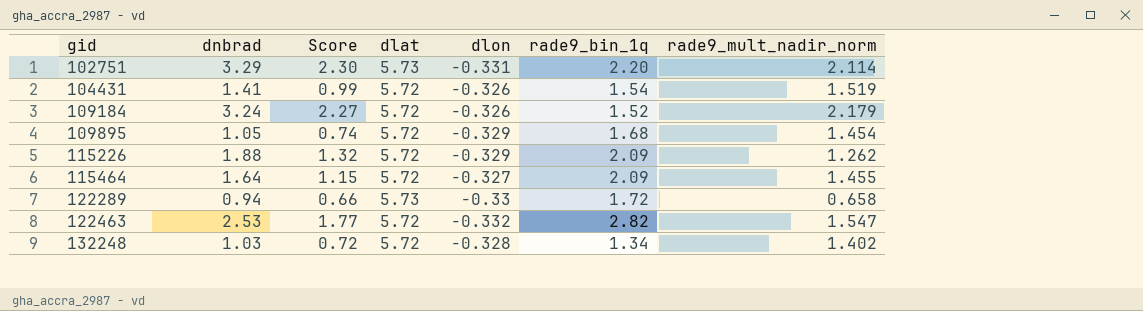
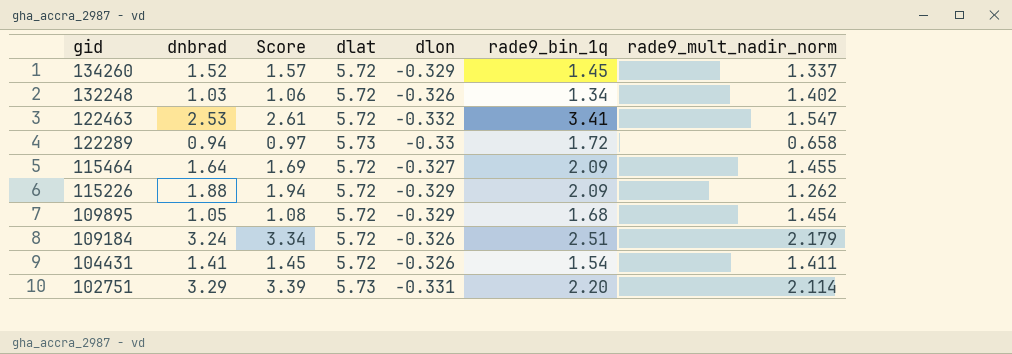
row order: gid ascending -> gid descending
column Score | formula: [dnbrad] * 0.7 -> [dnbrad] * 1.03
row 134260: none -> 1.52 | 1.57 | 5.72 | -0.329 | 1.45 | 1.337
132248 | dlon: -0.328 -> -0.326
122463 | rade9_bin_1q: 2.82 -> 3.41
109184 | rade9_bin_1q: 1.52 -> 2.51
104431 | rade9_mult_nadir_norm: 1.519 -> 1.411

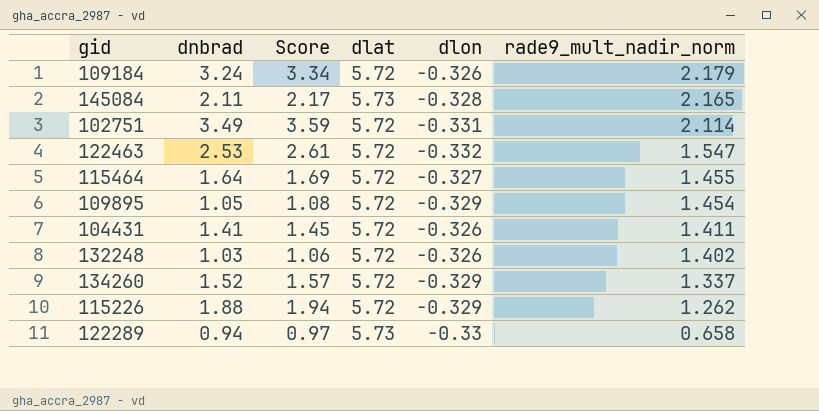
row order: gid descending -> rade9_mult_nadir_norm descending
column rade9_bin_1q | position: 6 -> none
row 145084: none -> 2.11 | 2.17 | 5.73 | -0.328 | 2.165
102751 | dnbrad: 3.29 -> 3.49
102751 | Score: 3.39 -> 3.59
102751 | dlat: 5.73 -> 5.72

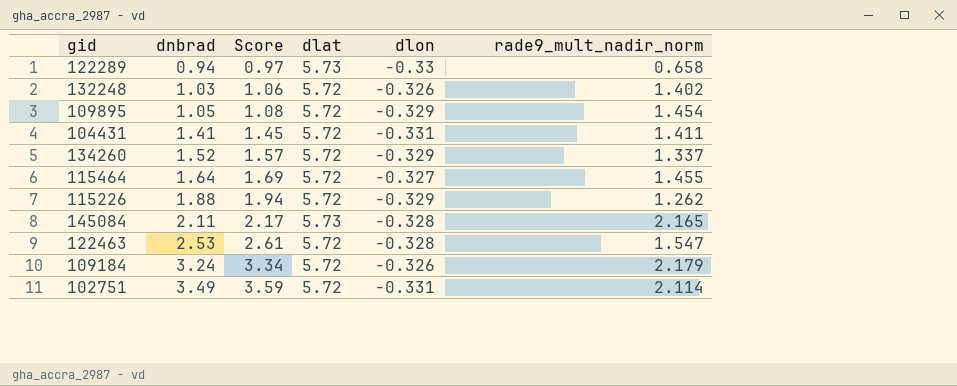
row order: rade9_mult_nadir_norm descending -> dnbrad ascending
104431 | dlon: -0.326 -> -0.331
122463 | dlon: -0.332 -> -0.328

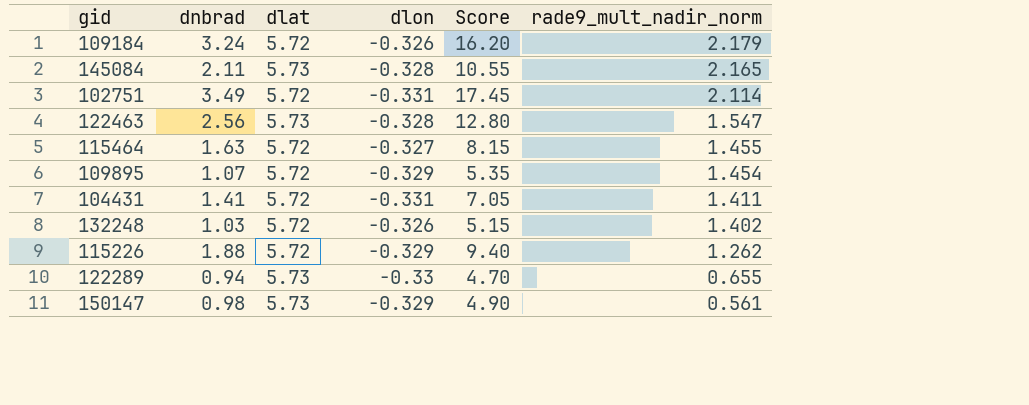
row order: dnbrad ascending -> rade9_mult_nadir_norm descending
column Score | formula: [dnbrad] * 1.03 -> [dnbrad] * 5
column Score | position: 3 -> 5
row 134260: 1.52 | 1.57 | 5.72 | -0.329 | 1.337 -> none
122463 | dnbrad: 2.53 -> 2.56
122463 | dlat: 5.72 -> 5.73
115464 | dnbrad: 1.64 -> 1.63
109895 | dnbrad: 1.05 -> 1.07
122289 | rade9_mult_nadir_norm: 0.658 -> 0.655
row 150147: none -> 0.98 | 5.73 | -0.329 | 4.90 | 0.561

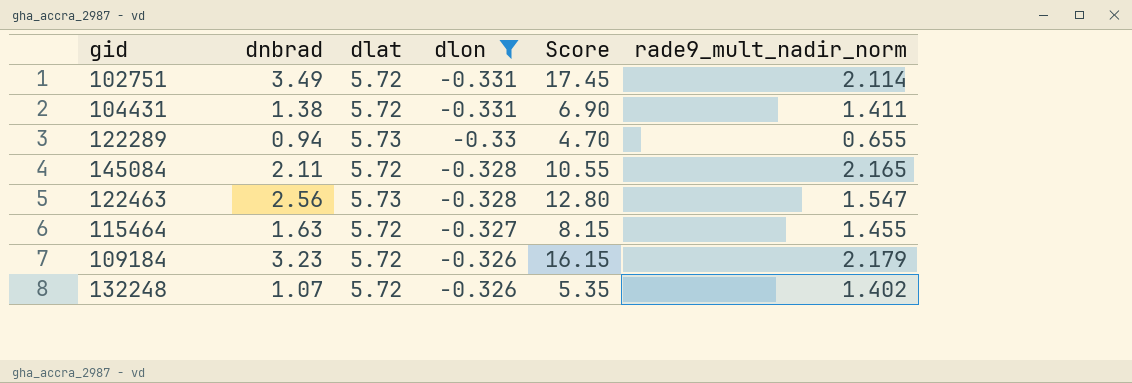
filter: none -> dlon != -0.329
row order: rade9_mult_nadir_norm descending -> dlon ascending
104431 | dnbrad: 1.41 -> 1.38
104431 | Score: 7.05 -> 6.90
145084 | dlat: 5.73 -> 5.72
109184 | dnbrad: 3.24 -> 3.23
109184 | Score: 16.20 -> 16.15
132248 | dnbrad: 1.03 -> 1.07
132248 | Score: 5.15 -> 5.35

